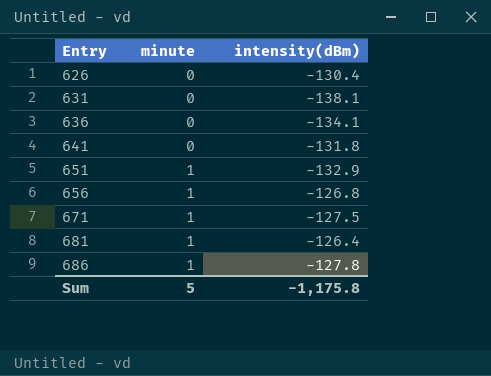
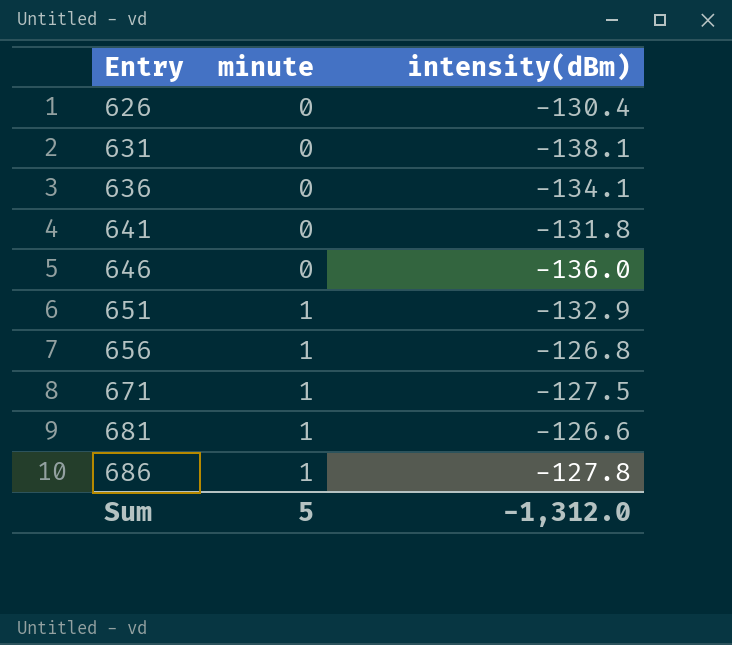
row 646: none -> 0 | -136.0
681 | intensity(dBm): -126.4 -> -126.6
Sum | intensity(dBm): -1,175.8 -> -1,312.0

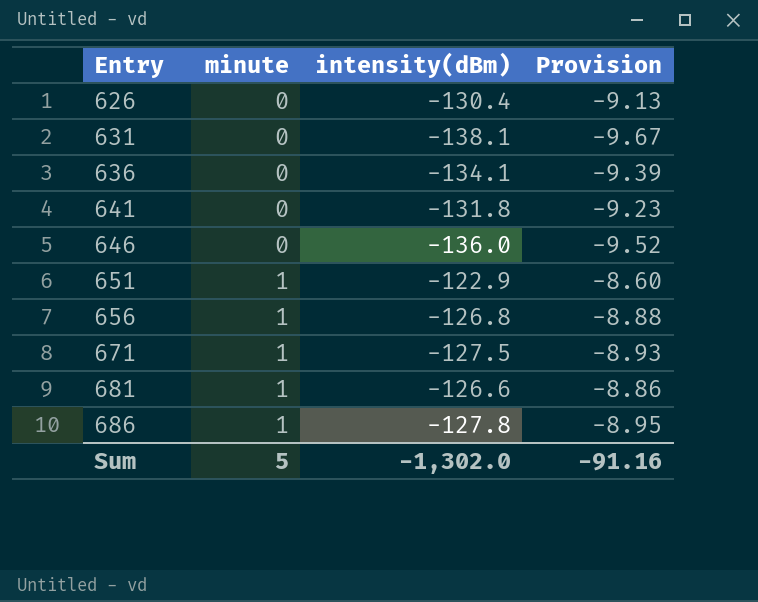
column Provision | formula: none -> [intensity(dBm)] * 0.07
651 | intensity(dBm): -132.9 -> -122.9
Sum | intensity(dBm): -1,312.0 -> -1,302.0

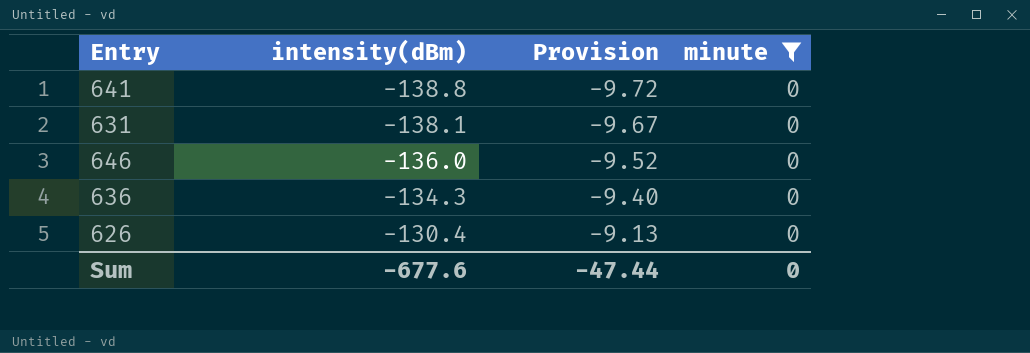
filter: none -> minute = 0
row order: Entry ascending -> intensity(dBm) ascending
column minute | position: 2 -> 4
641 | intensity(dBm): -131.8 -> -138.8
641 | Provision: -9.23 -> -9.72
636 | intensity(dBm): -134.1 -> -134.3
636 | Provision: -9.39 -> -9.40
Sum | intensity(dBm): -1,302.0 -> -677.6
Sum | Provision: -91.16 -> -47.44
Sum | minute: 5 -> 0

